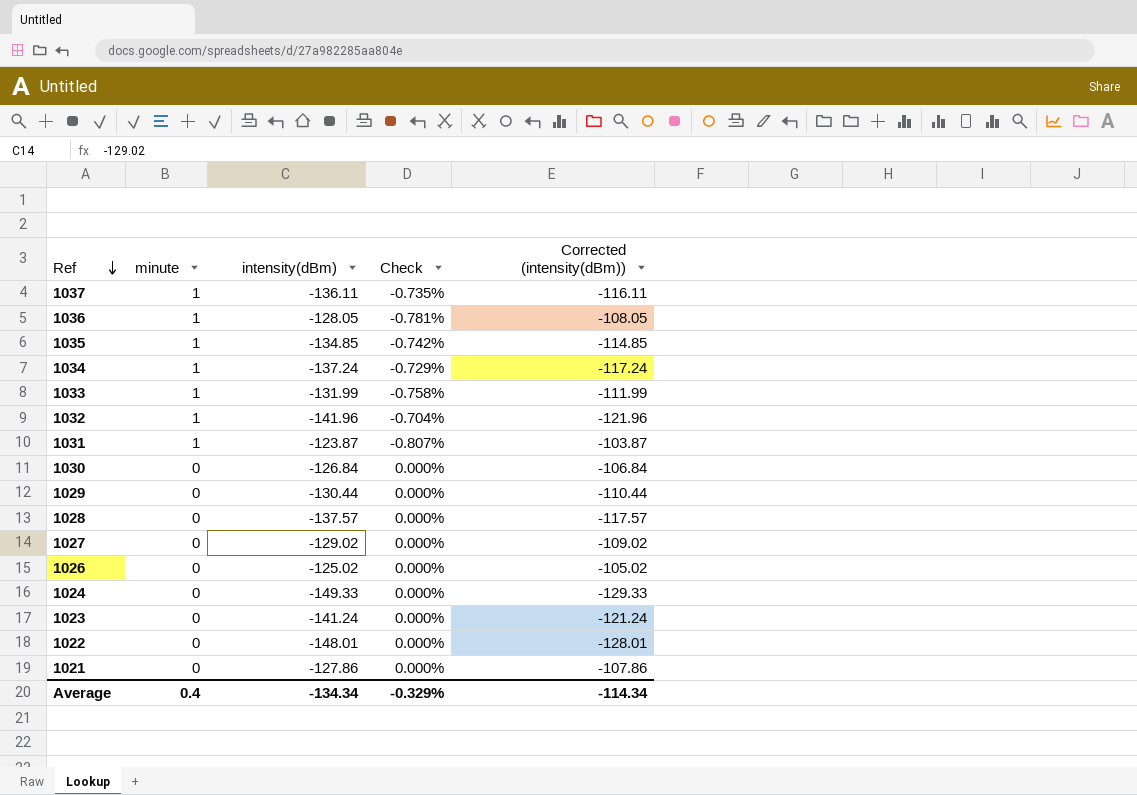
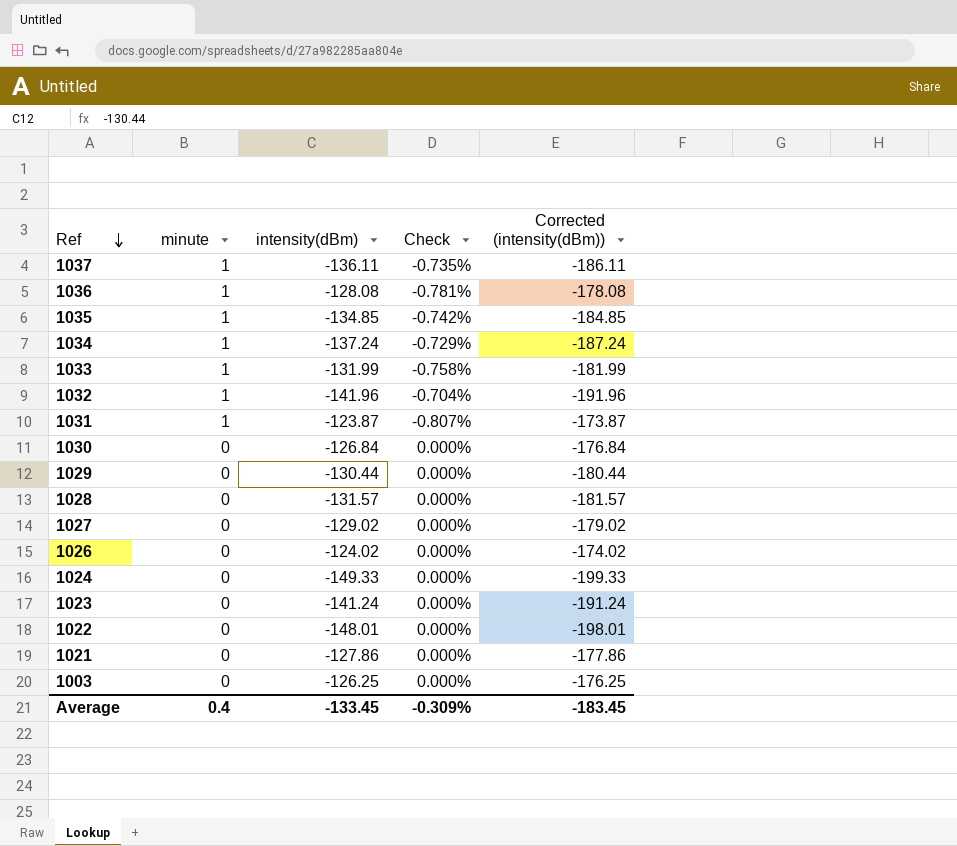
column Corrected (intensity(dBm)) | formula: [intensity(dBm)] + 20 -> [intensity(dBm)] - 50
1036 | intensity(dBm): -128.05 -> -128.08
1028 | intensity(dBm): -137.57 -> -131.57
1026 | intensity(dBm): -125.02 -> -124.02
row 1003: none -> 0 | -126.25 | 0.000% | -176.25
Average | intensity(dBm): -134.34 -> -133.45
Average | Check: -0.329% -> -0.309%
Average | Corrected (intensity(dBm)): -114.34 -> -183.45

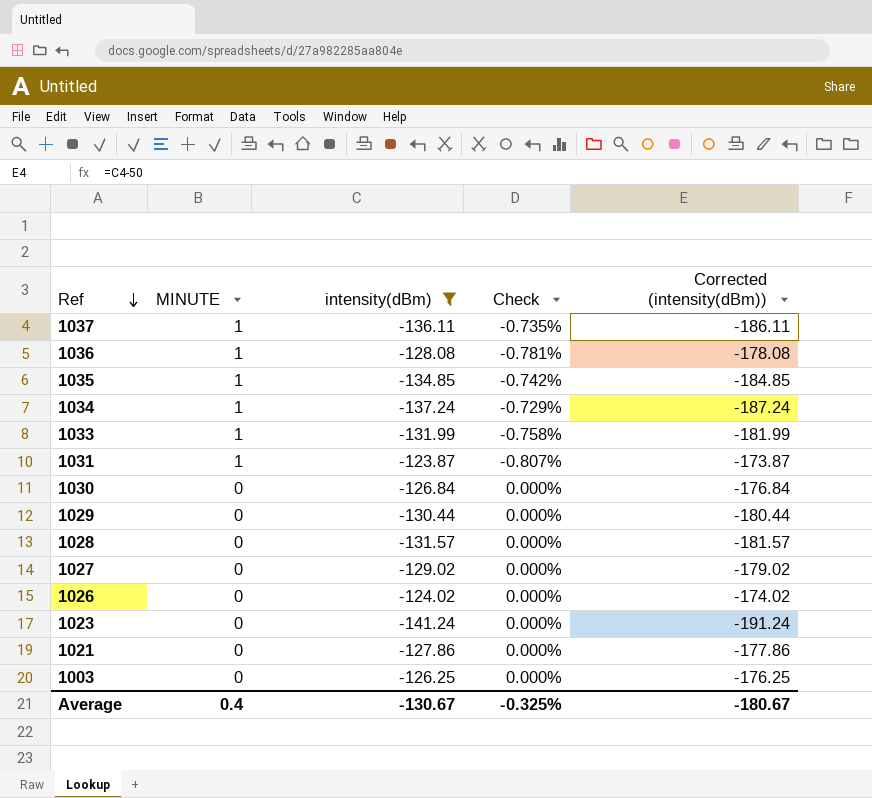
filter: none -> intensity(dBm) >= -141.24
column name: minute -> MINUTE
Average | intensity(dBm): -133.45 -> -130.67
Average | Check: -0.309% -> -0.325%
Average | Corrected (intensity(dBm)): -183.45 -> -180.67

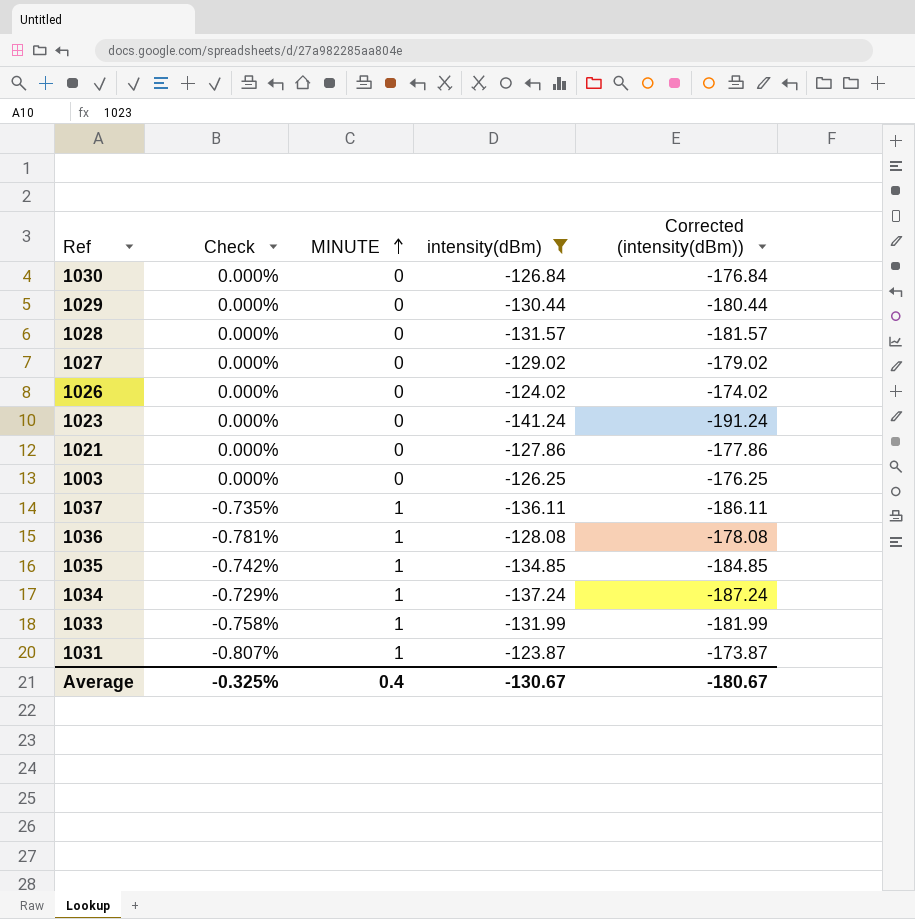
row order: Ref descending -> MINUTE ascending
column Check | position: 4 -> 2

